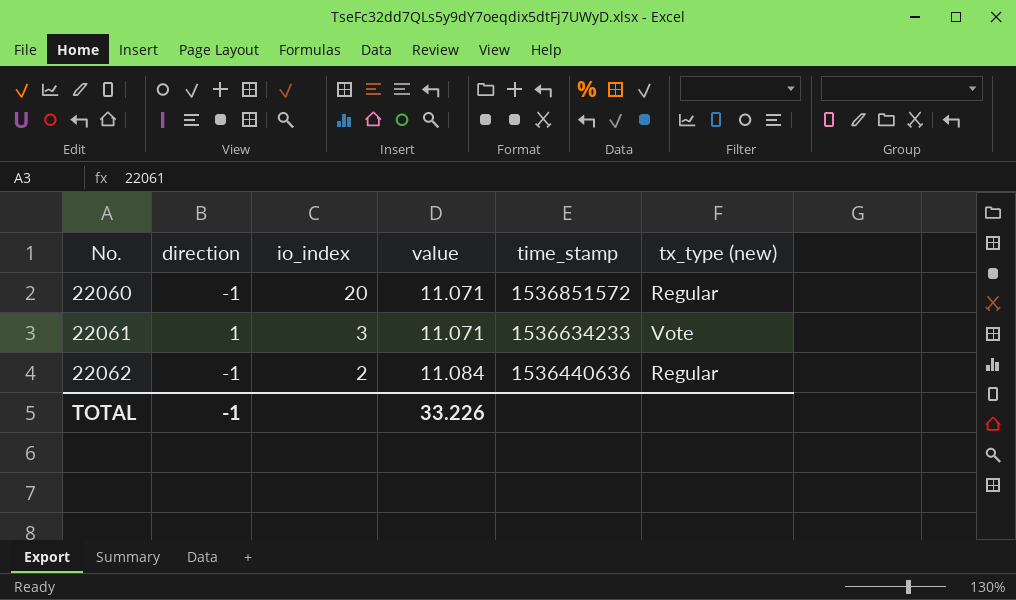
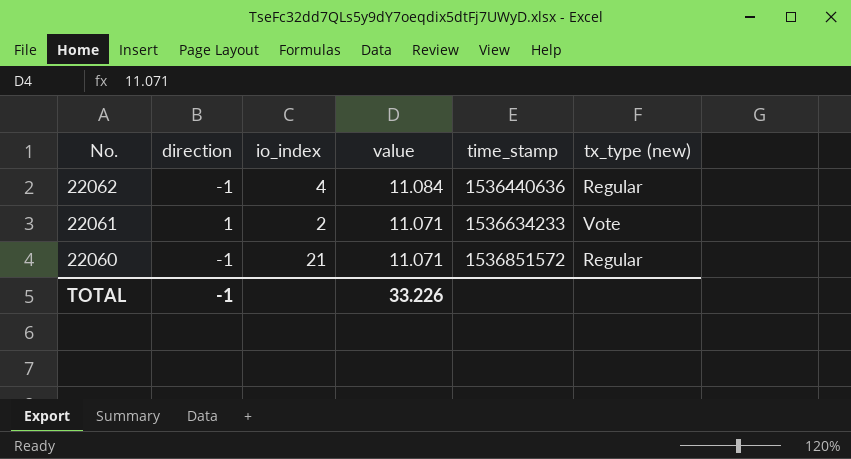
row order: No. ascending -> No. descending
22062 | io_index: 2 -> 4
22061 | io_index: 3 -> 2
22060 | io_index: 20 -> 21

